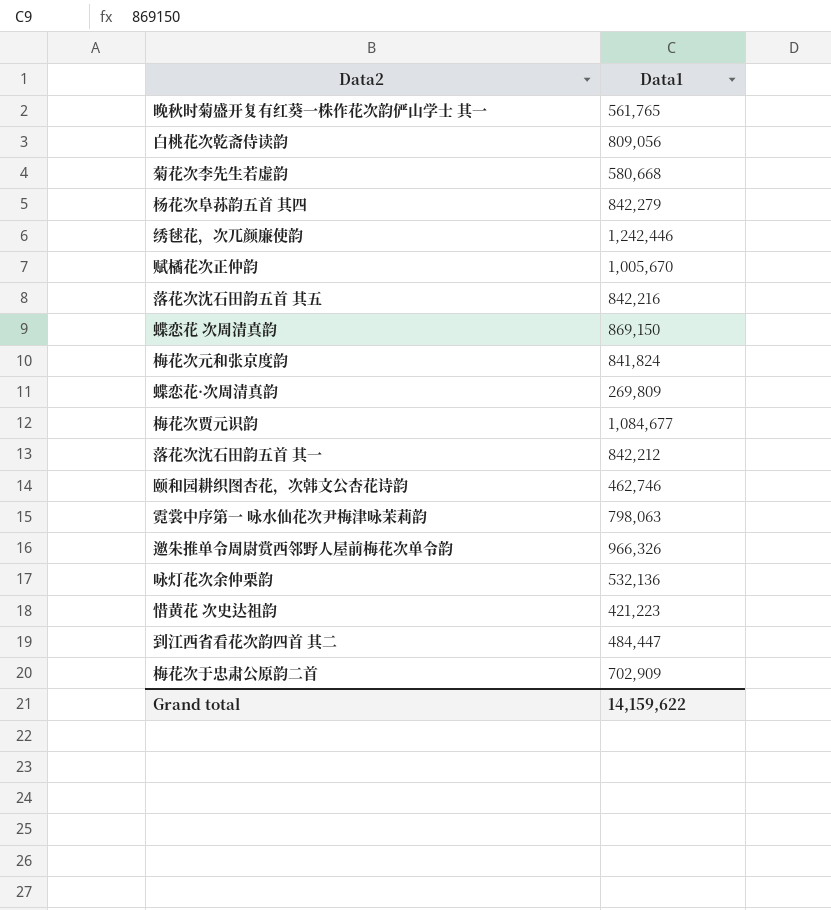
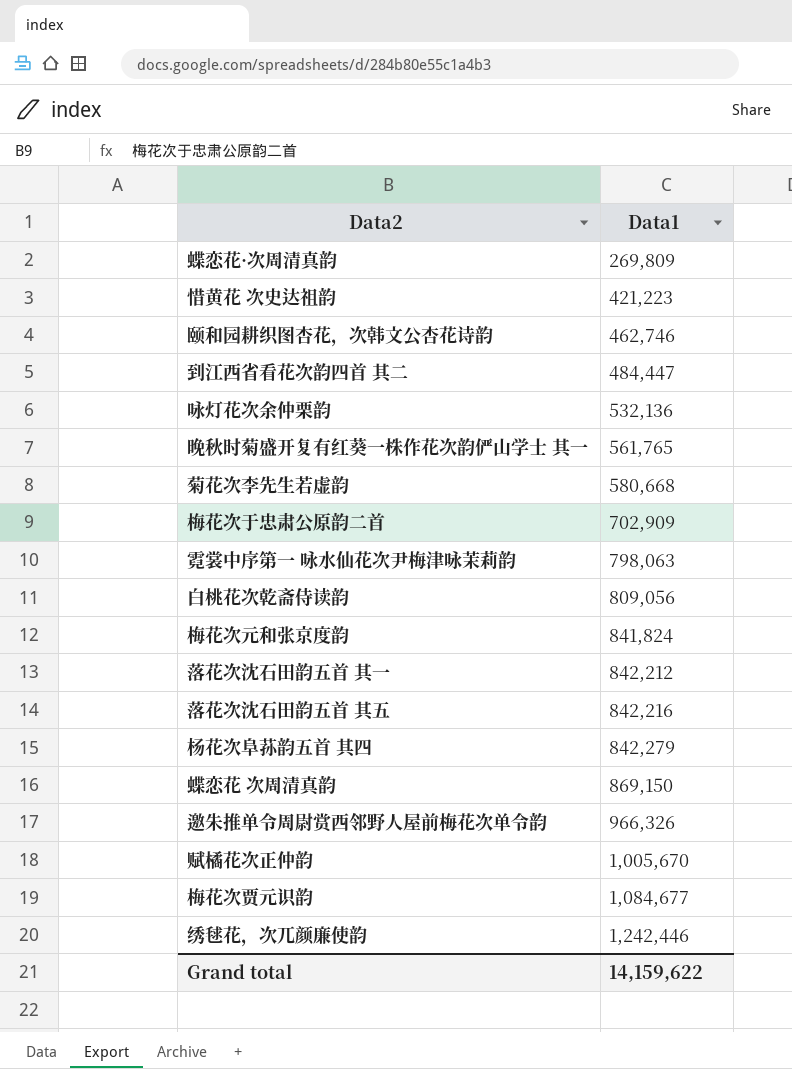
row order: none -> Data1 ascending

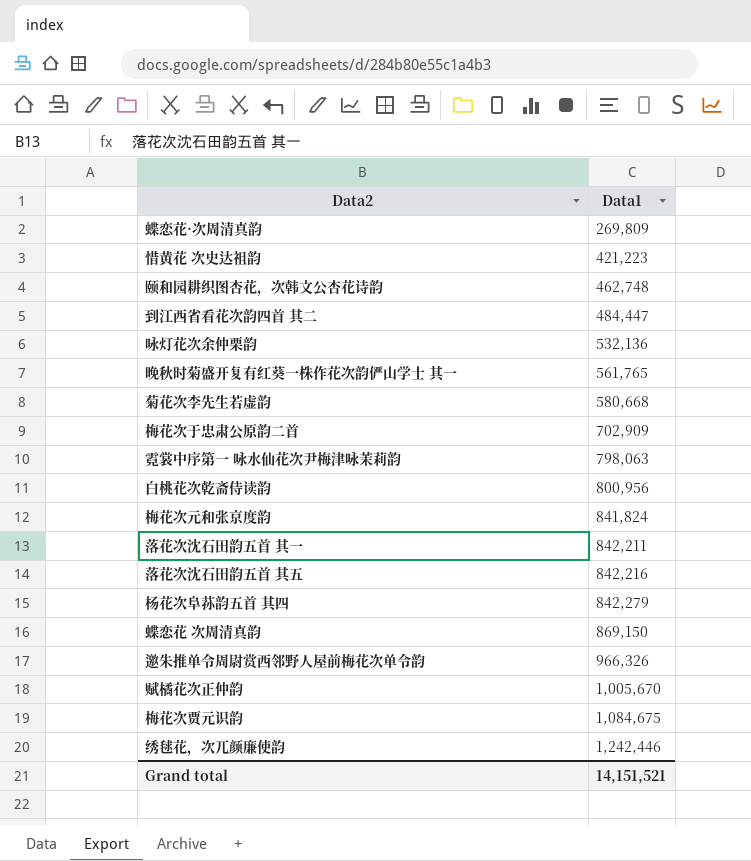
颐和园耕织图杏花，次韩文公杏花诗韵 | Data1: 462,746 -> 462,748
白桃花次乾斋侍读韵 | Data1: 809,056 -> 800,956
落花次沈石田韵五首 其一 | Data1: 842,212 -> 842,211
梅花次贾元识韵 | Data1: 1,084,677 -> 1,084,675
Grand total | Data1: 14,159,622 -> 14,151,521

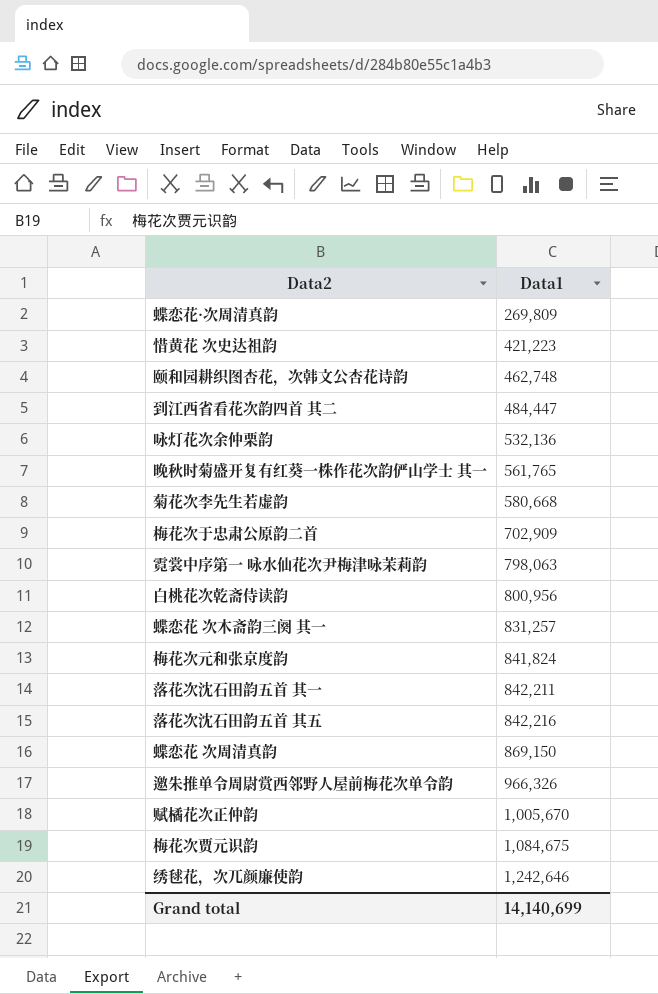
row 杨花次阜荪韵五首 其四: 842,279 -> none
row 蝶恋花 次木斋韵三阕 其一: none -> 831,257
绣毬花，次兀颜廉使韵 | Data1: 1,242,446 -> 1,242,646
Grand total | Data1: 14,151,521 -> 14,140,699

